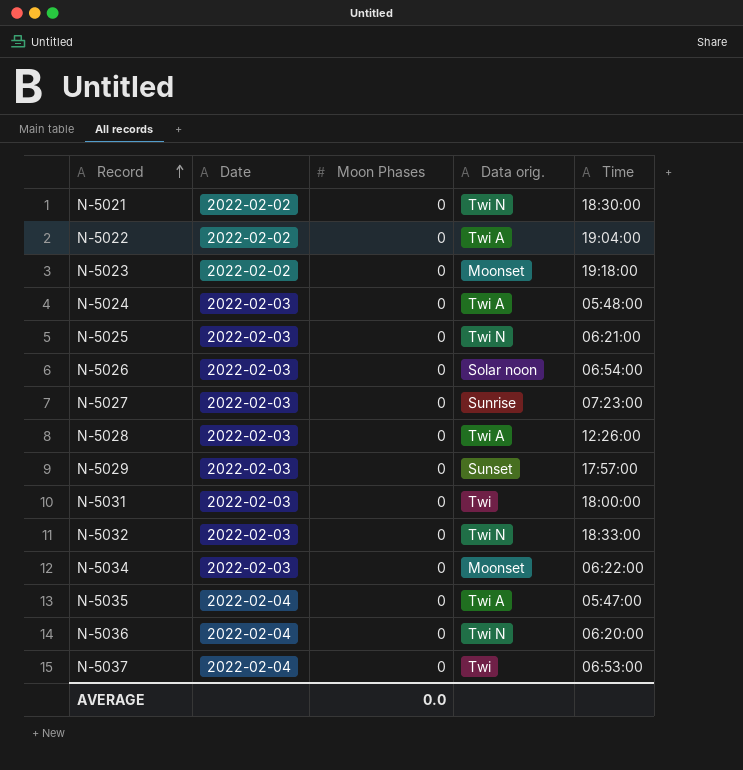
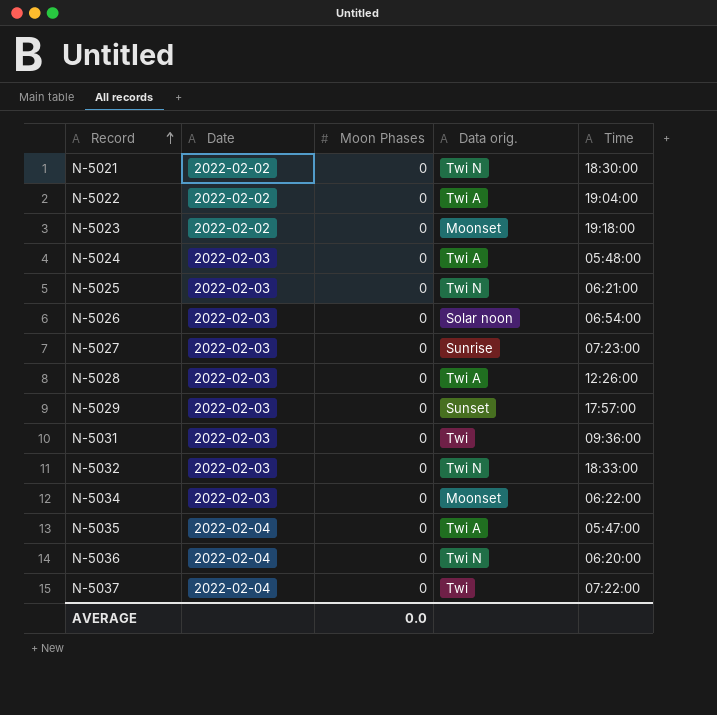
N-5031 | Time: 18:00:00 -> 09:36:00
N-5037 | Time: 06:53:00 -> 07:22:00

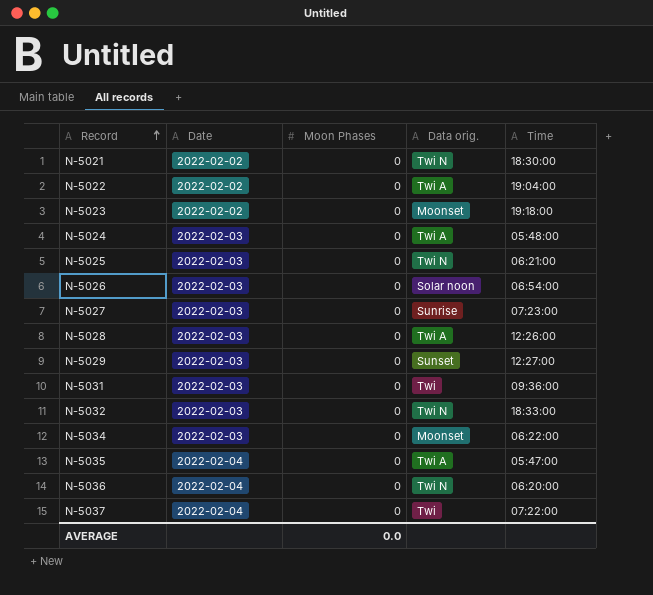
N-5029 | Time: 17:57:00 -> 12:27:00

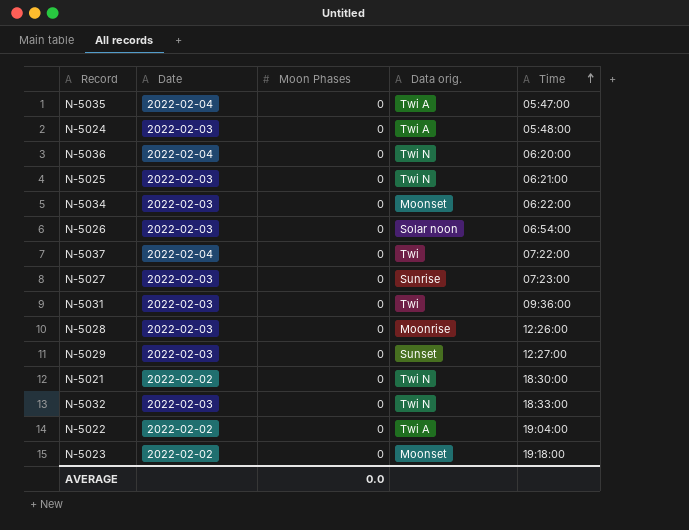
row order: Record ascending -> Time ascending
N-5028 | Data orig.: Twi A -> Moonrise

